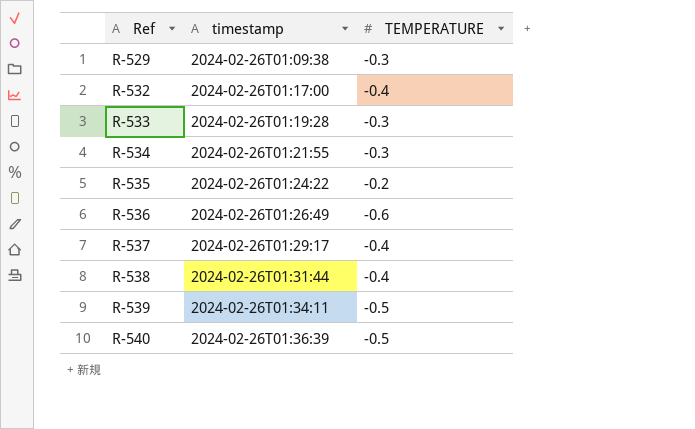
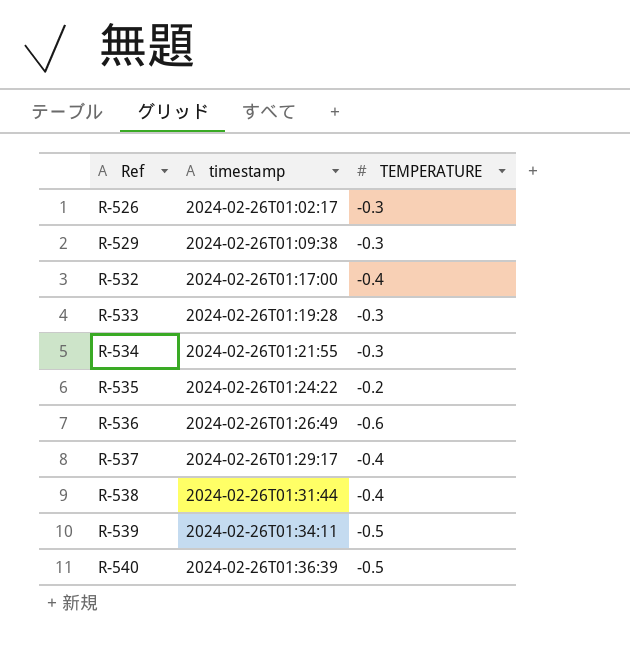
row R-526: none -> 2024-02-26T01:02:17 | -0.3

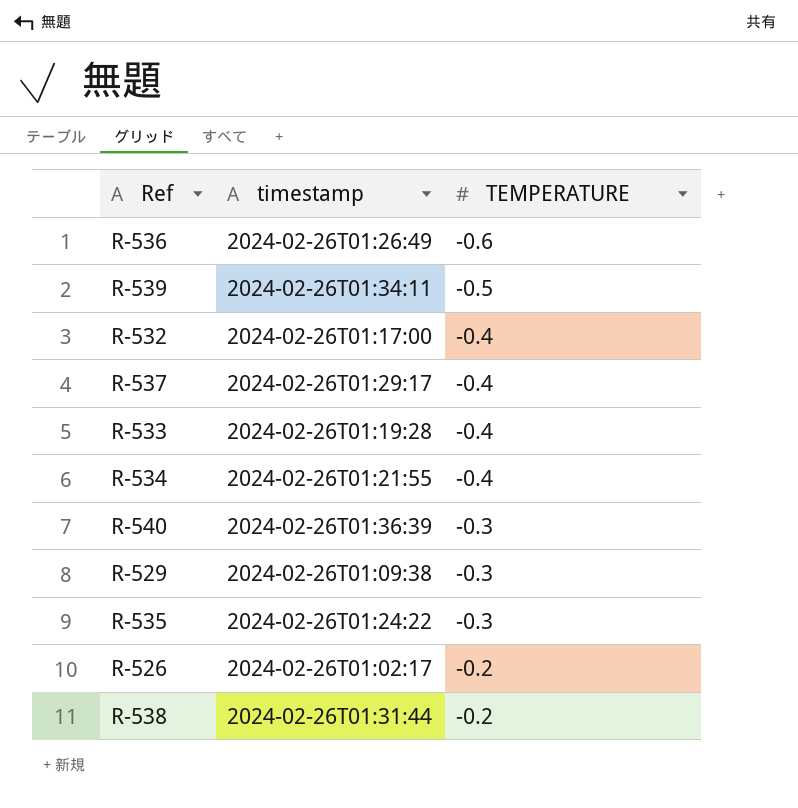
row order: Ref ascending -> TEMPERATURE ascending
R-533 | TEMPERATURE: -0.3 -> -0.4
R-534 | TEMPERATURE: -0.3 -> -0.4
R-540 | TEMPERATURE: -0.5 -> -0.3
R-535 | TEMPERATURE: -0.2 -> -0.3
R-526 | TEMPERATURE: -0.3 -> -0.2
R-538 | TEMPERATURE: -0.4 -> -0.2

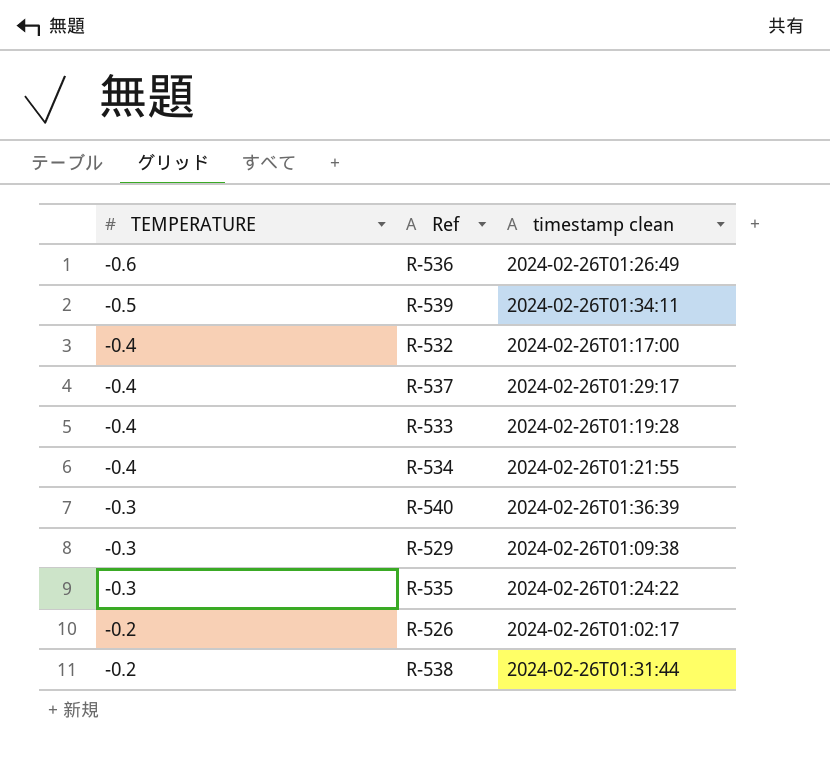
column TEMPERATURE | position: 3 -> 1
column name: timestamp -> timestamp clean

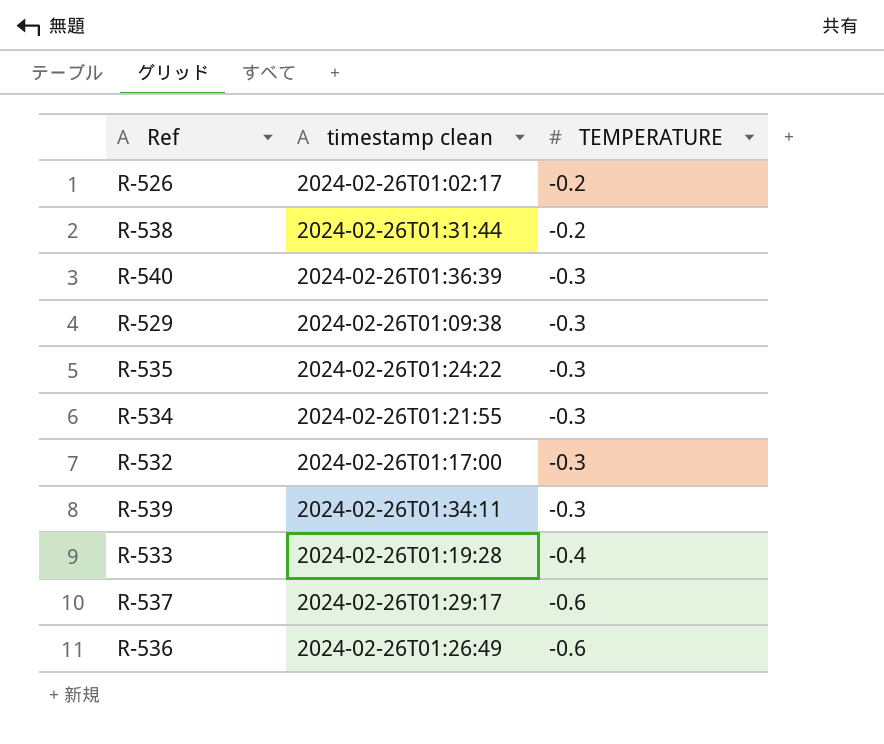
row order: TEMPERATURE ascending -> TEMPERATURE descending
column TEMPERATURE | position: 1 -> 3
R-534 | TEMPERATURE: -0.4 -> -0.3
R-532 | TEMPERATURE: -0.4 -> -0.3
R-539 | TEMPERATURE: -0.5 -> -0.3
R-537 | TEMPERATURE: -0.4 -> -0.6

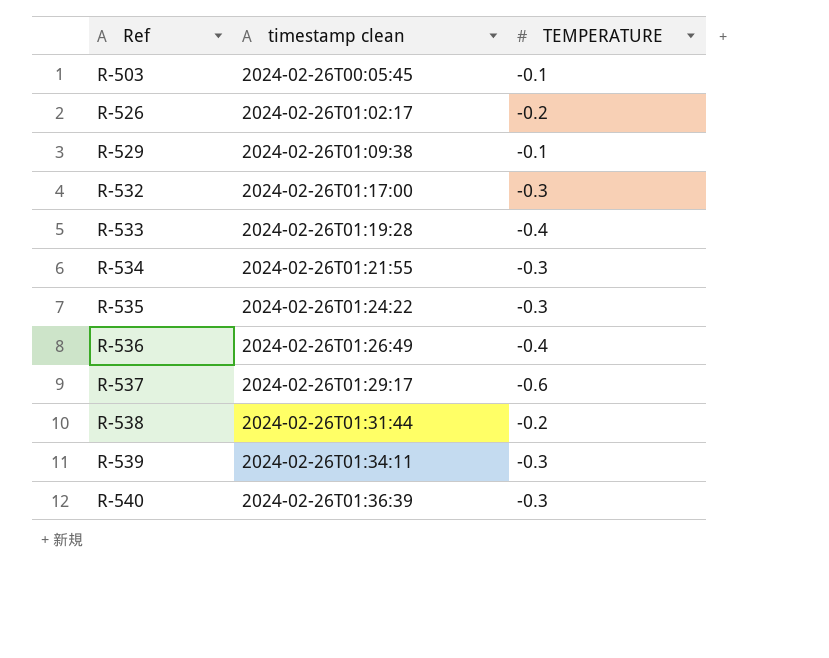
row order: TEMPERATURE descending -> Ref ascending
row R-503: none -> 2024-02-26T00:05:45 | -0.1
R-529 | TEMPERATURE: -0.3 -> -0.1
R-536 | TEMPERATURE: -0.6 -> -0.4

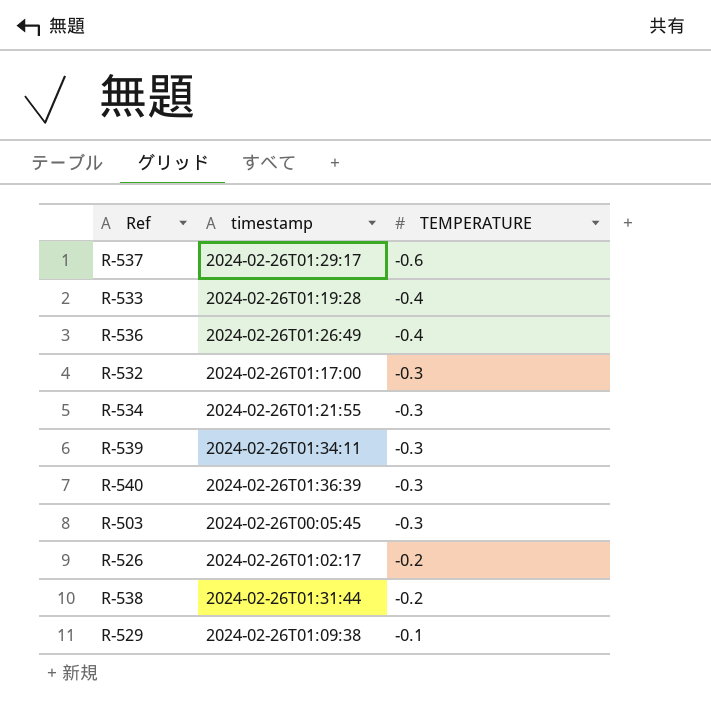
row order: Ref ascending -> TEMPERATURE ascending
column name: timestamp clean -> timestamp
row R-535: 2024-02-26T01:24:22 | -0.3 -> none
R-503 | TEMPERATURE: -0.1 -> -0.3

